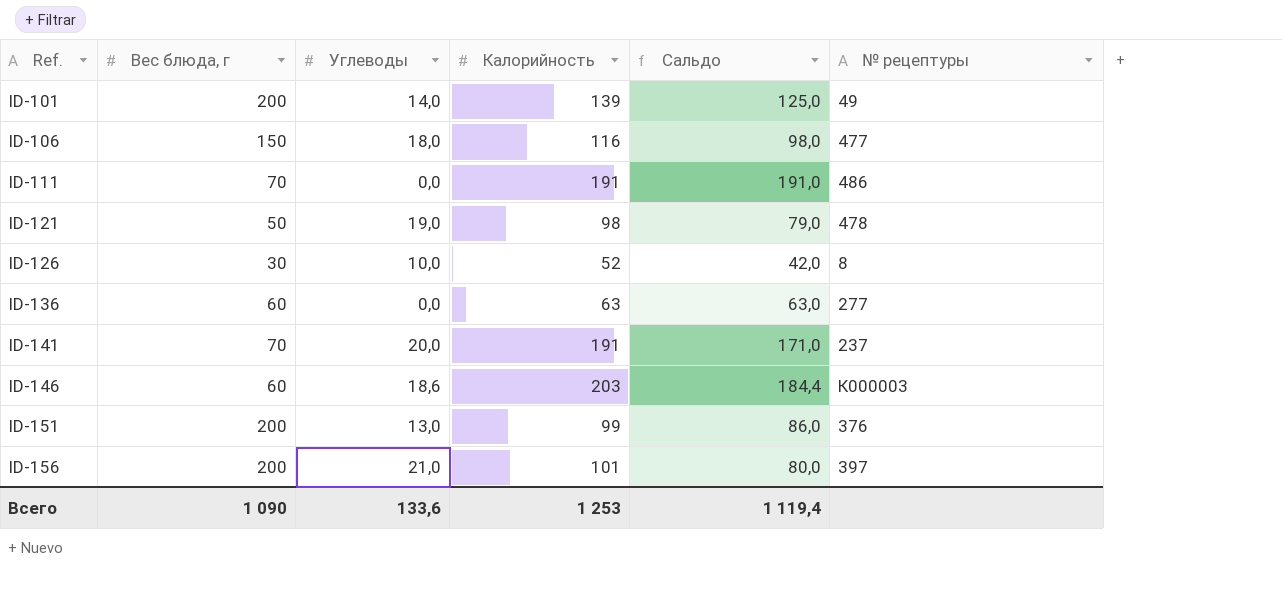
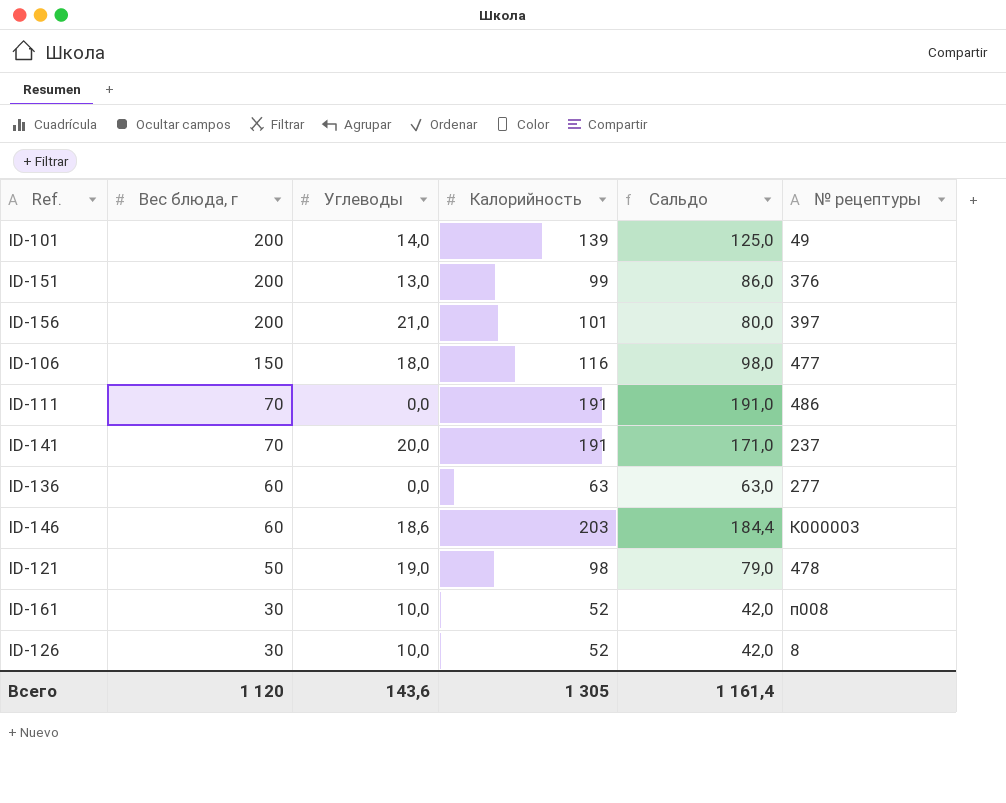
row order: Ref. ascending -> Вес блюда, г descending
row ID-161: none -> 30 | 10,0 | 52 | 42,0 | п008
Всего | Вес блюда, г: 1 090 -> 1 120
Всего | Углеводы: 133,6 -> 143,6
Всего | Калорийность: 1 253 -> 1 305
Всего | Сальдо: 1 119,4 -> 1 161,4

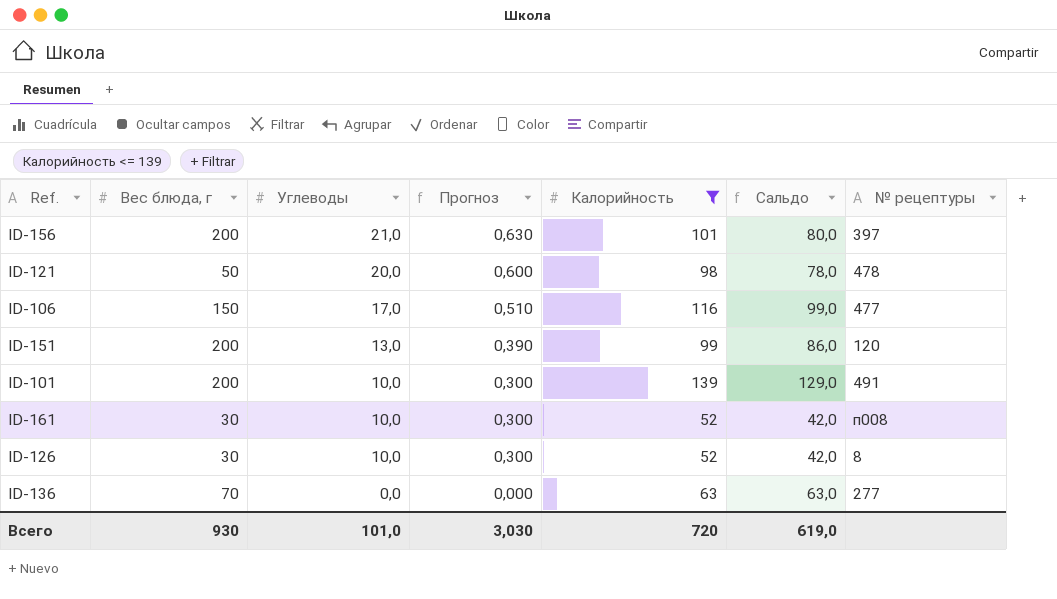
filter: none -> Калорийность <= 139
row order: Вес блюда, г descending -> Углеводы descending
column Прогноз | formula: none -> [Углеводы] * 0,03
ID-121 | Углеводы: 19,0 -> 20,0
ID-121 | Сальдо: 79,0 -> 78,0
ID-106 | Углеводы: 18,0 -> 17,0
ID-106 | Сальдо: 98,0 -> 99,0
ID-151 | № рецептуры: 376 -> 120
ID-101 | Углеводы: 14,0 -> 10,0
ID-101 | Сальдо: 125,0 -> 129,0
ID-101 | № рецептуры: 49 -> 491
ID-136 | Вес блюда, г: 60 -> 70
Всего | Вес блюда, г: 1 120 -> 930
Всего | Углеводы: 143,6 -> 101,0
Всего | Калорийность: 1 305 -> 720
Всего | Сальдо: 1 161,4 -> 619,0

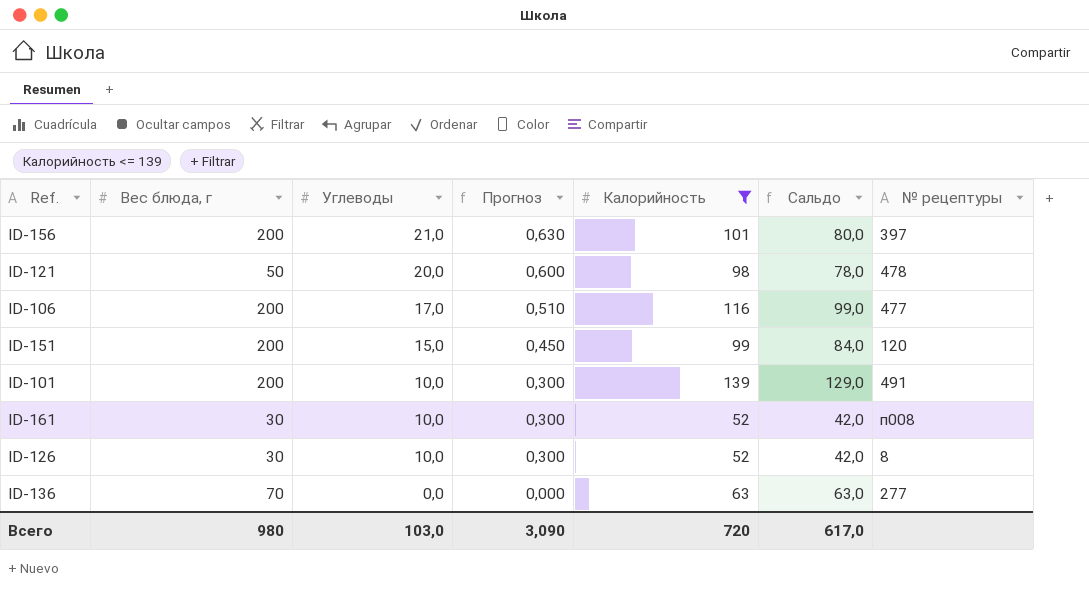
ID-106 | Вес блюда, г: 150 -> 200
ID-151 | Углеводы: 13,0 -> 15,0
ID-151 | Прогноз: 0,390 -> 0,450
ID-151 | Сальдо: 86,0 -> 84,0
Всего | Вес блюда, г: 930 -> 980
Всего | Углеводы: 101,0 -> 103,0
Всего | Прогноз: 3,030 -> 3,090
Всего | Сальдо: 619,0 -> 617,0

